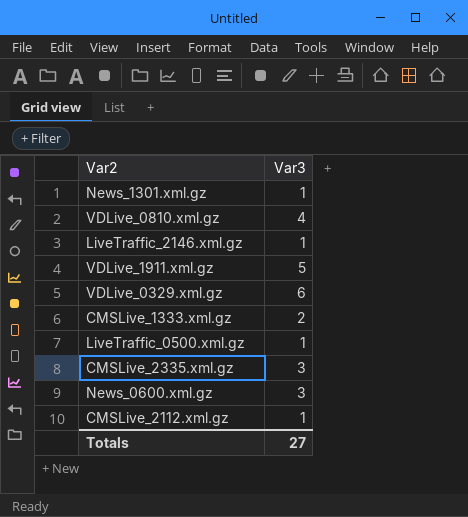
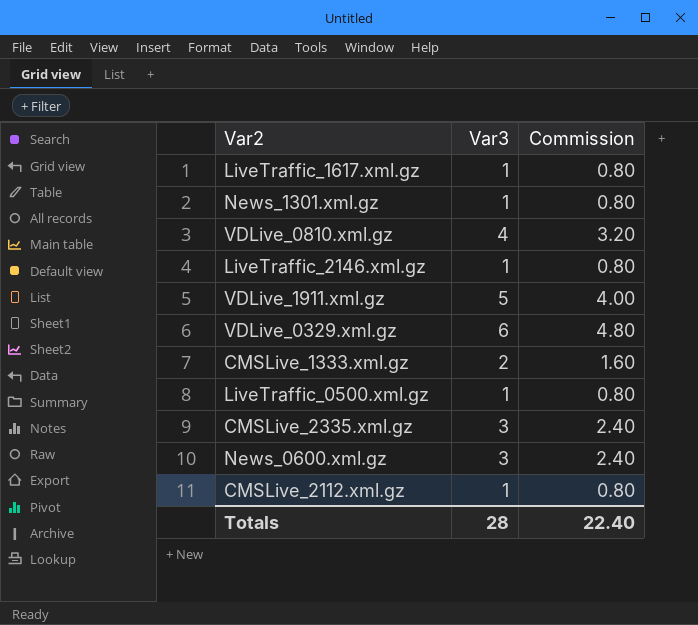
column Commission | formula: none -> [Var3] * 0.8
row LiveTraffic_1617.xml.gz: none -> 1 | 0.80
Totals | Var3: 27 -> 28

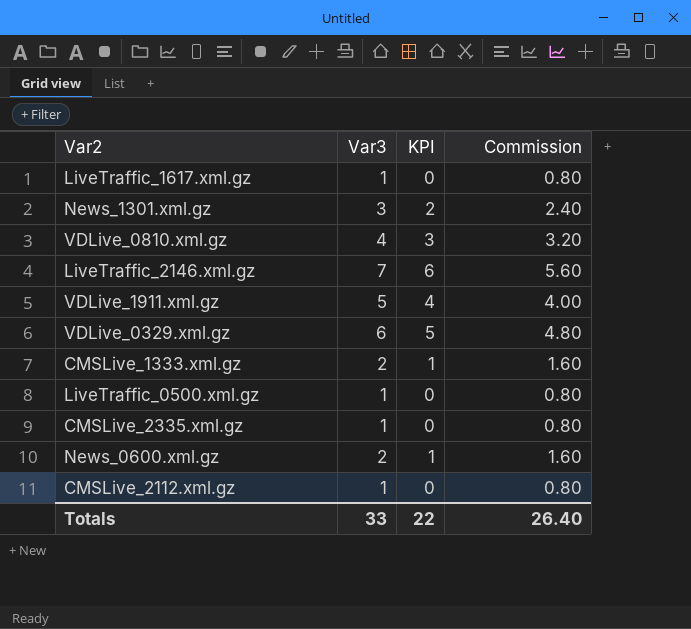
column KPI | formula: none -> [Var3] - 1
News_1301.xml.gz | Var3: 1 -> 3
News_1301.xml.gz | Commission: 0.80 -> 2.40
LiveTraffic_2146.xml.gz | Var3: 1 -> 7
LiveTraffic_2146.xml.gz | Commission: 0.80 -> 5.60
CMSLive_2335.xml.gz | Var3: 3 -> 1
CMSLive_2335.xml.gz | Commission: 2.40 -> 0.80
News_0600.xml.gz | Var3: 3 -> 2
News_0600.xml.gz | Commission: 2.40 -> 1.60
Totals | Var3: 28 -> 33
Totals | Commission: 22.40 -> 26.40

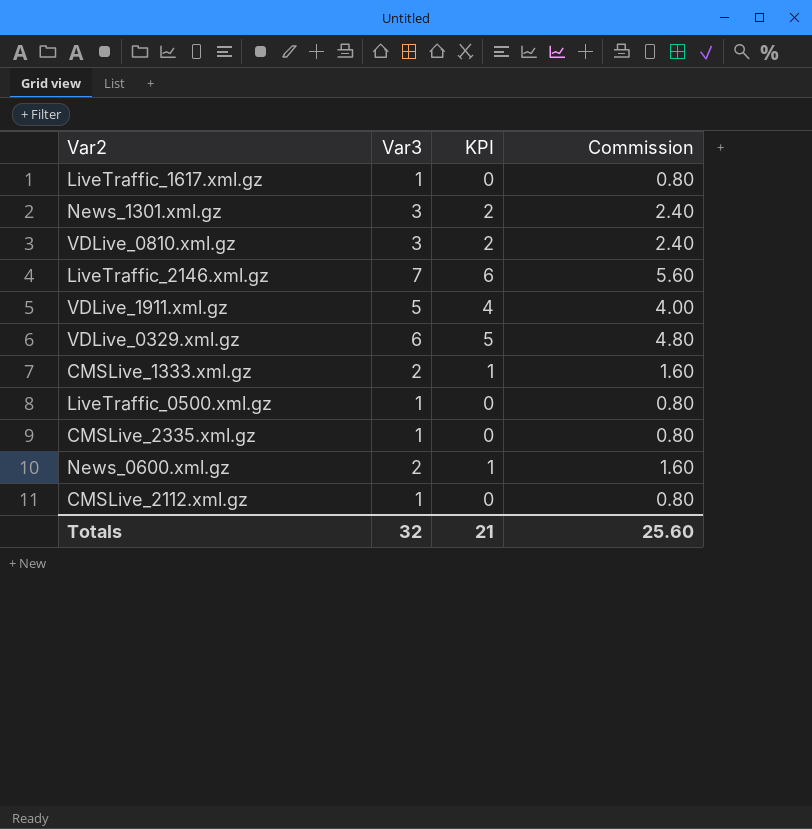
VDLive_0810.xml.gz | Var3: 4 -> 3
VDLive_0810.xml.gz | KPI: 3 -> 2
VDLive_0810.xml.gz | Commission: 3.20 -> 2.40
Totals | Var3: 33 -> 32
Totals | KPI: 22 -> 21
Totals | Commission: 26.40 -> 25.60

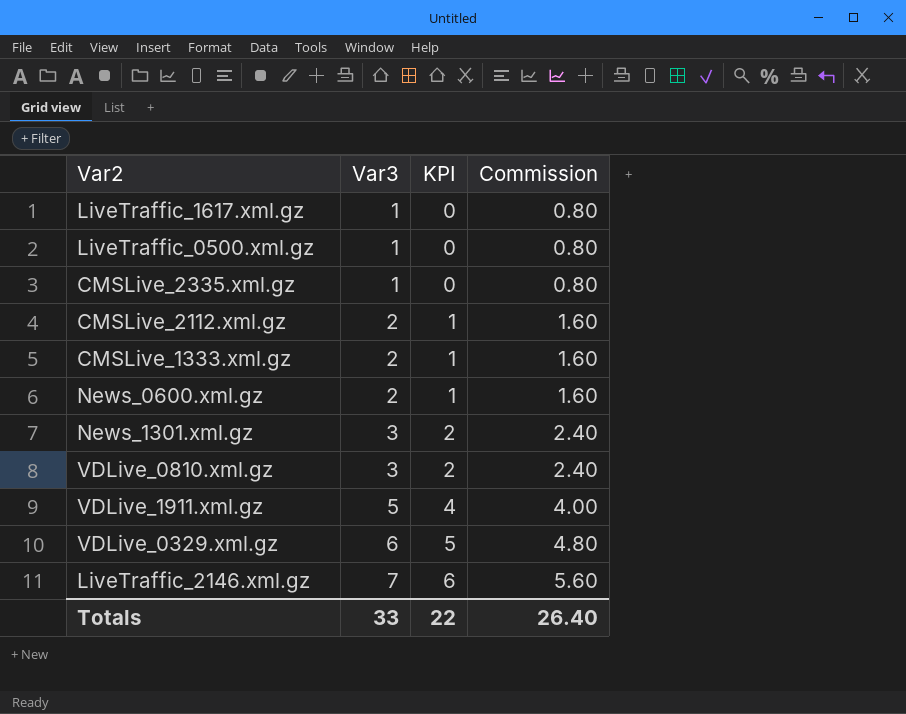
row order: none -> Var3 ascending
CMSLive_2112.xml.gz | Var3: 1 -> 2
CMSLive_2112.xml.gz | KPI: 0 -> 1
CMSLive_2112.xml.gz | Commission: 0.80 -> 1.60
Totals | Var3: 32 -> 33
Totals | KPI: 21 -> 22
Totals | Commission: 25.60 -> 26.40

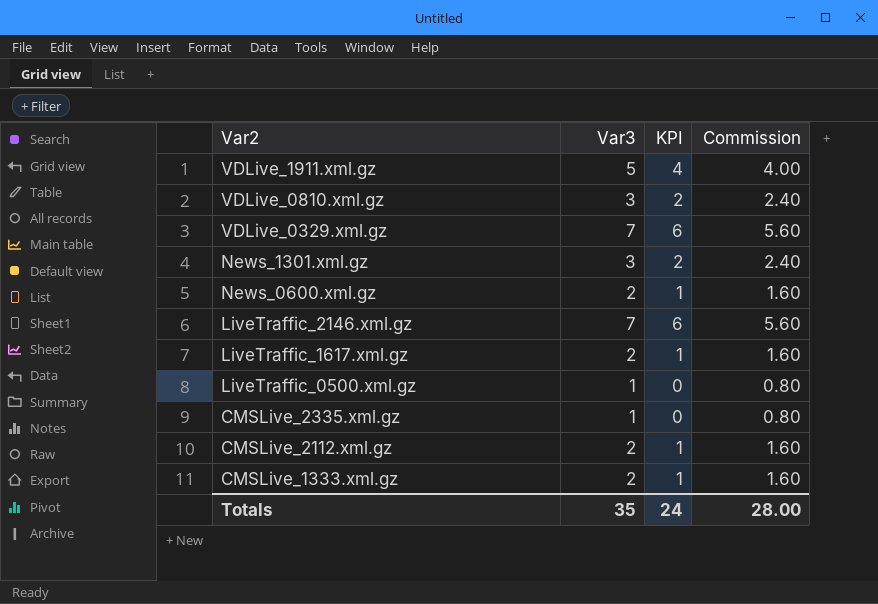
row order: Var3 ascending -> Var2 descending
VDLive_0329.xml.gz | Var3: 6 -> 7
VDLive_0329.xml.gz | KPI: 5 -> 6
VDLive_0329.xml.gz | Commission: 4.80 -> 5.60
LiveTraffic_1617.xml.gz | Var3: 1 -> 2
LiveTraffic_1617.xml.gz | KPI: 0 -> 1
LiveTraffic_1617.xml.gz | Commission: 0.80 -> 1.60
Totals | Var3: 33 -> 35
Totals | KPI: 22 -> 24
Totals | Commission: 26.40 -> 28.00

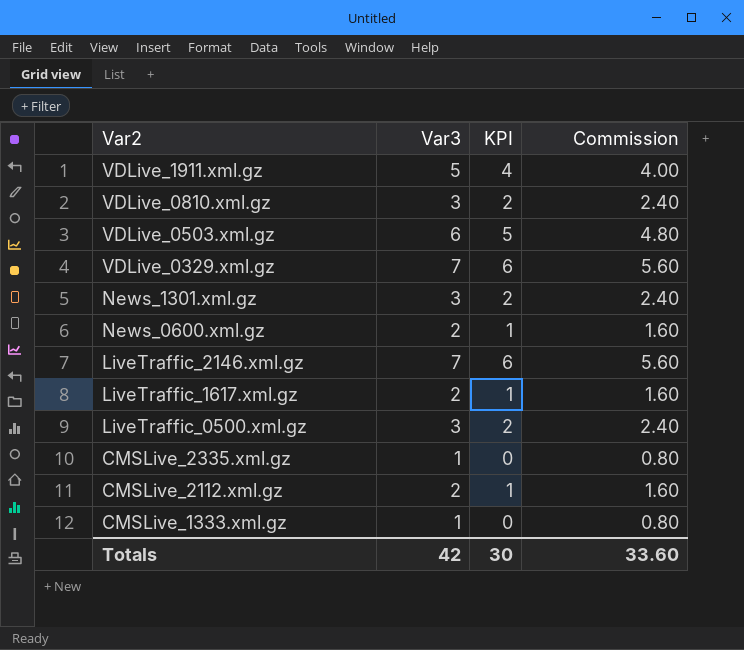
row VDLive_0503.xml.gz: none -> 6 | 5 | 4.80
LiveTraffic_0500.xml.gz | Var3: 1 -> 3
LiveTraffic_0500.xml.gz | KPI: 0 -> 2
LiveTraffic_0500.xml.gz | Commission: 0.80 -> 2.40
CMSLive_1333.xml.gz | Var3: 2 -> 1
CMSLive_1333.xml.gz | KPI: 1 -> 0
CMSLive_1333.xml.gz | Commission: 1.60 -> 0.80
Totals | Var3: 35 -> 42
Totals | KPI: 24 -> 30
Totals | Commission: 28.00 -> 33.60

